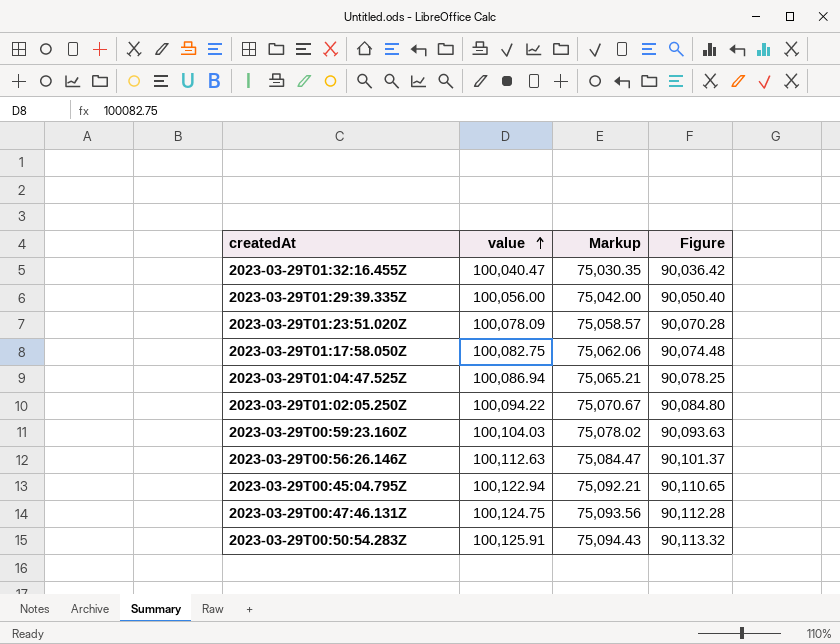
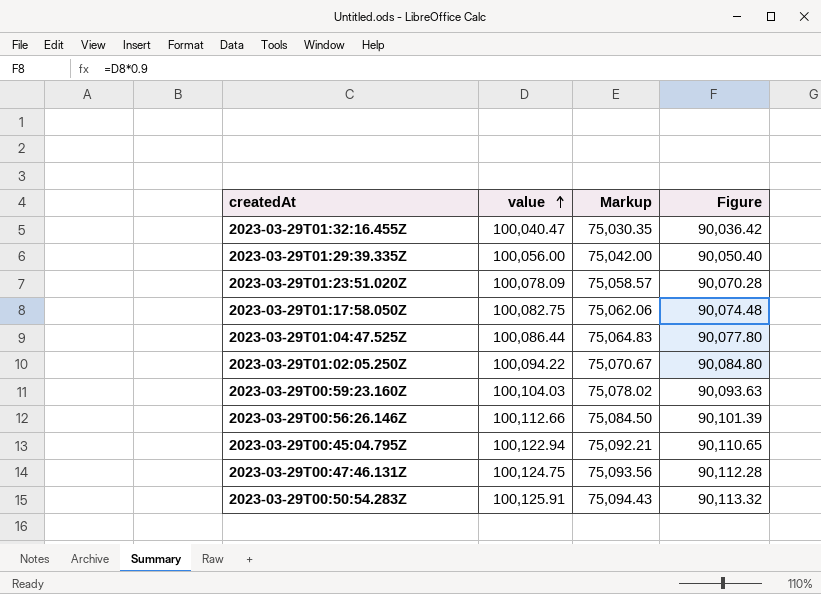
2023-03-29T01:04:47.525Z | value: 100,086.94 -> 100,086.44
2023-03-29T01:04:47.525Z | Markup: 75,065.21 -> 75,064.83
2023-03-29T01:04:47.525Z | Figure: 90,078.25 -> 90,077.80
2023-03-29T00:56:26.146Z | value: 100,112.63 -> 100,112.66
2023-03-29T00:56:26.146Z | Markup: 75,084.47 -> 75,084.50
2023-03-29T00:56:26.146Z | Figure: 90,101.37 -> 90,101.39

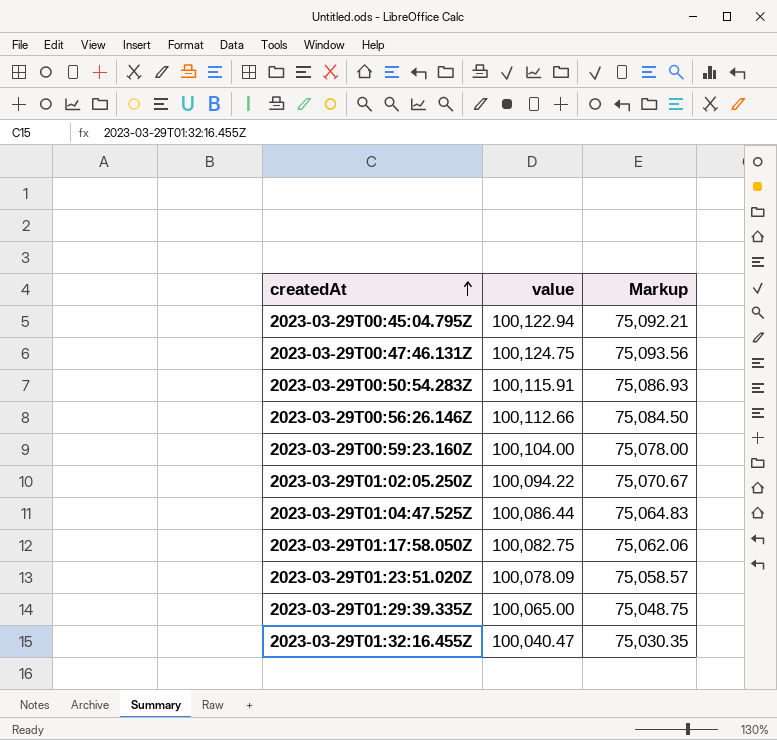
row order: value ascending -> createdAt ascending
column Figure | formula: [value] * 0.9 -> none
2023-03-29T00:50:54.283Z | value: 100,125.91 -> 100,115.91
2023-03-29T00:50:54.283Z | Markup: 75,094.43 -> 75,086.93
2023-03-29T00:59:23.160Z | value: 100,104.03 -> 100,104.00
2023-03-29T00:59:23.160Z | Markup: 75,078.02 -> 75,078.00
2023-03-29T01:29:39.335Z | value: 100,056.00 -> 100,065.00
2023-03-29T01:29:39.335Z | Markup: 75,042.00 -> 75,048.75

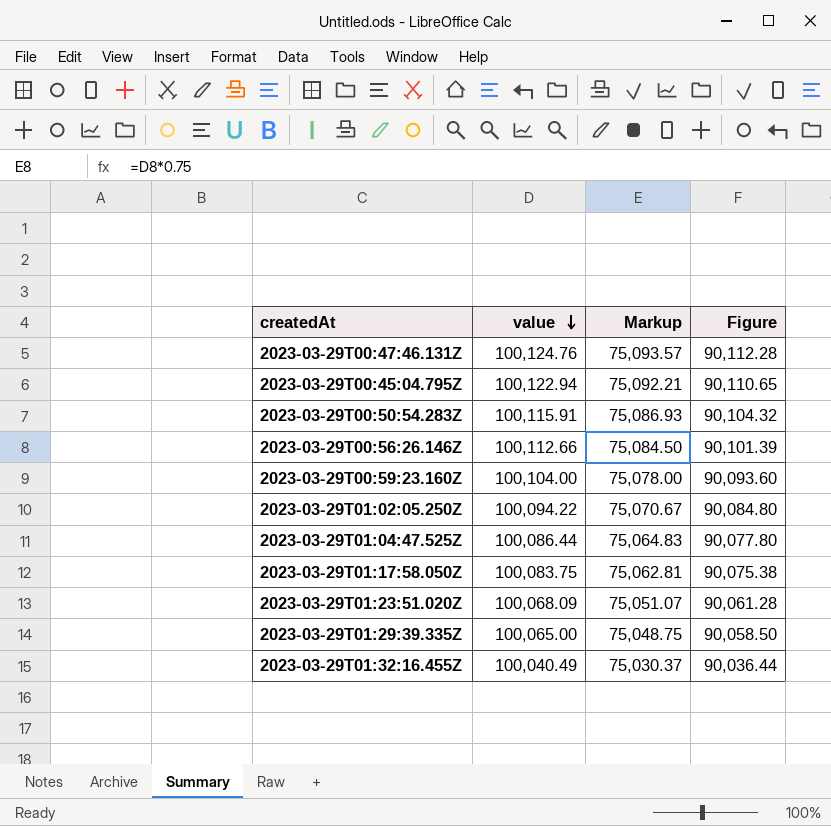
row order: createdAt ascending -> value descending
column Figure | formula: none -> [value] * 0.9
2023-03-29T00:47:46.131Z | value: 100,124.75 -> 100,124.76
2023-03-29T00:47:46.131Z | Markup: 75,093.56 -> 75,093.57
2023-03-29T01:17:58.050Z | value: 100,082.75 -> 100,083.75
2023-03-29T01:17:58.050Z | Markup: 75,062.06 -> 75,062.81
2023-03-29T01:23:51.020Z | value: 100,078.09 -> 100,068.09
2023-03-29T01:23:51.020Z | Markup: 75,058.57 -> 75,051.07
2023-03-29T01:32:16.455Z | value: 100,040.47 -> 100,040.49
2023-03-29T01:32:16.455Z | Markup: 75,030.35 -> 75,030.37

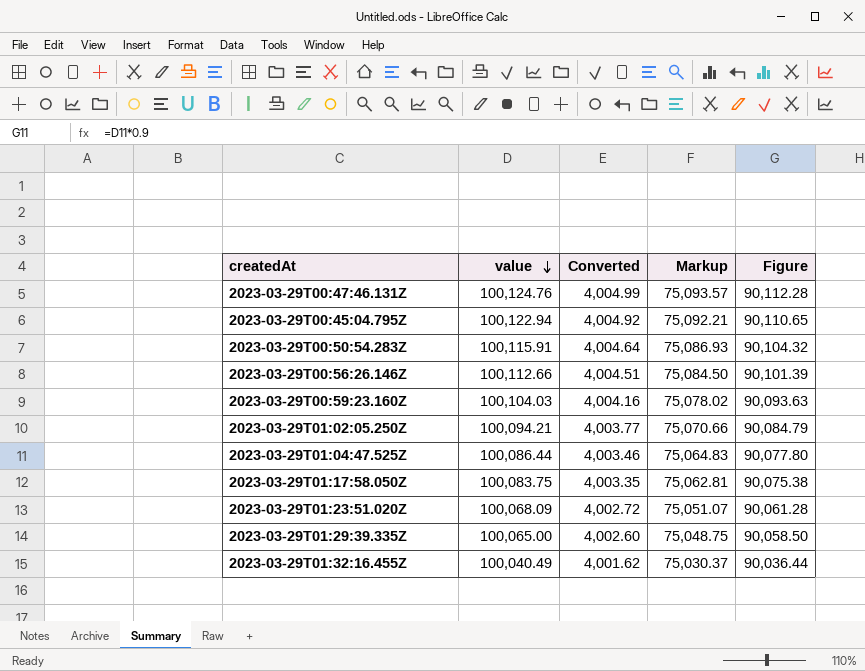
column Converted | formula: none -> [value] * 0.04
2023-03-29T00:59:23.160Z | value: 100,104.00 -> 100,104.03
2023-03-29T00:59:23.160Z | Markup: 75,078.00 -> 75,078.02
2023-03-29T00:59:23.160Z | Figure: 90,093.60 -> 90,093.63
2023-03-29T01:02:05.250Z | value: 100,094.22 -> 100,094.21
2023-03-29T01:02:05.250Z | Markup: 75,070.67 -> 75,070.66
2023-03-29T01:02:05.250Z | Figure: 90,084.80 -> 90,084.79

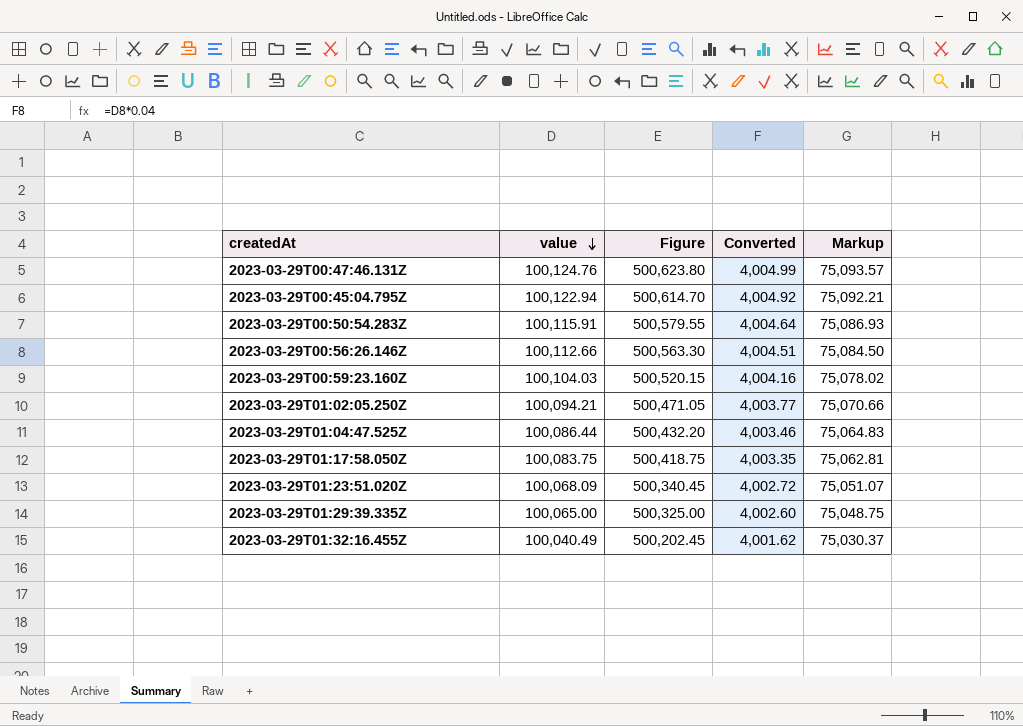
column Figure | formula: [value] * 0.9 -> [value] * 5
column Figure | position: 5 -> 3

